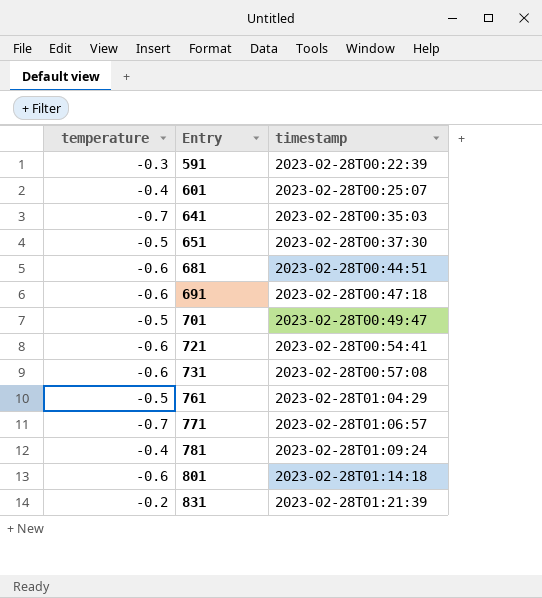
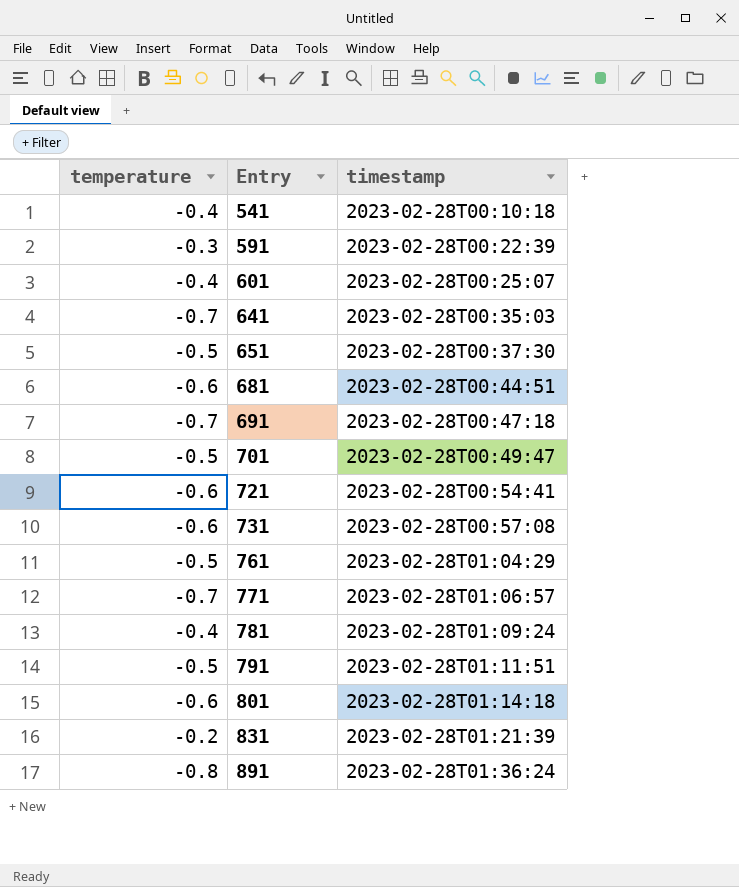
row 541: none -> -0.4 | 2023-02-28T00:10:18
691 | temperature: -0.6 -> -0.7
row 791: none -> -0.5 | 2023-02-28T01:11:51
row 891: none -> -0.8 | 2023-02-28T01:36:24

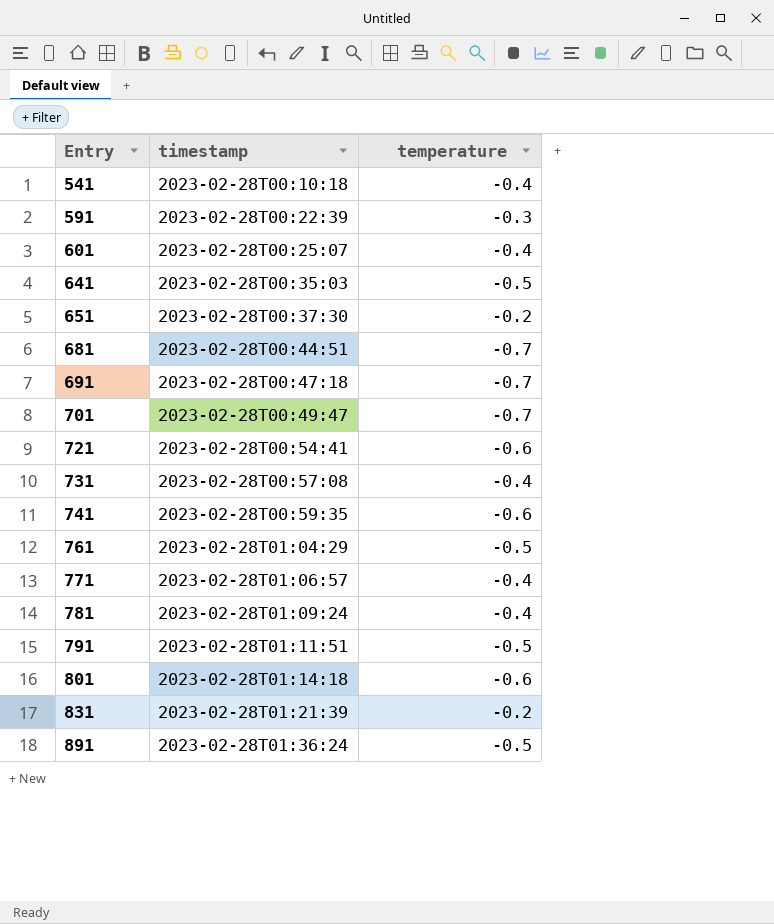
column temperature | position: 1 -> 3
641 | temperature: -0.7 -> -0.5
651 | temperature: -0.5 -> -0.2
681 | temperature: -0.6 -> -0.7
701 | temperature: -0.5 -> -0.7
731 | temperature: -0.6 -> -0.4
row 741: none -> 2023-02-28T00:59:35 | -0.6
771 | temperature: -0.7 -> -0.4
891 | temperature: -0.8 -> -0.5

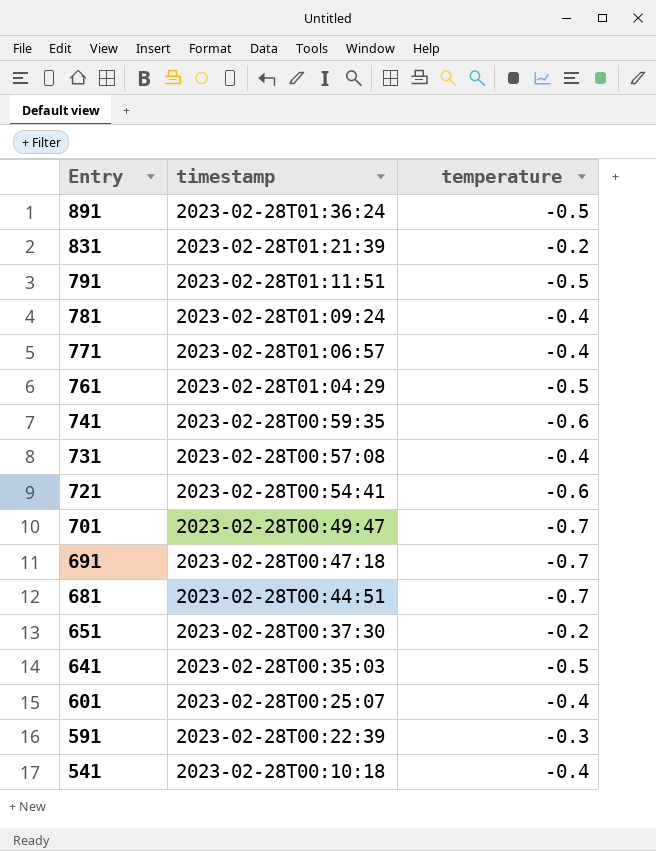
row order: Entry ascending -> Entry descending
row 801: 2023-02-28T01:14:18 | -0.6 -> none

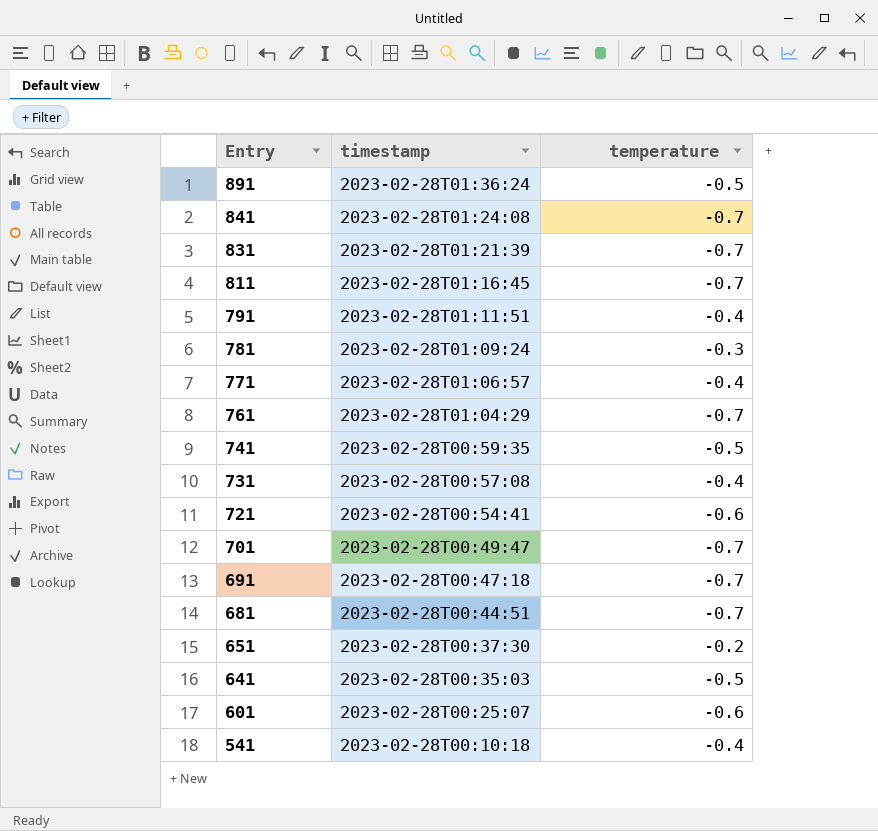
row 591: 2023-02-28T00:22:39 | -0.3 -> none
row 841: none -> 2023-02-28T01:24:08 | -0.7
831 | temperature: -0.2 -> -0.7
row 811: none -> 2023-02-28T01:16:45 | -0.7
791 | temperature: -0.5 -> -0.4
781 | temperature: -0.4 -> -0.3
761 | temperature: -0.5 -> -0.7
741 | temperature: -0.6 -> -0.5
601 | temperature: -0.4 -> -0.6

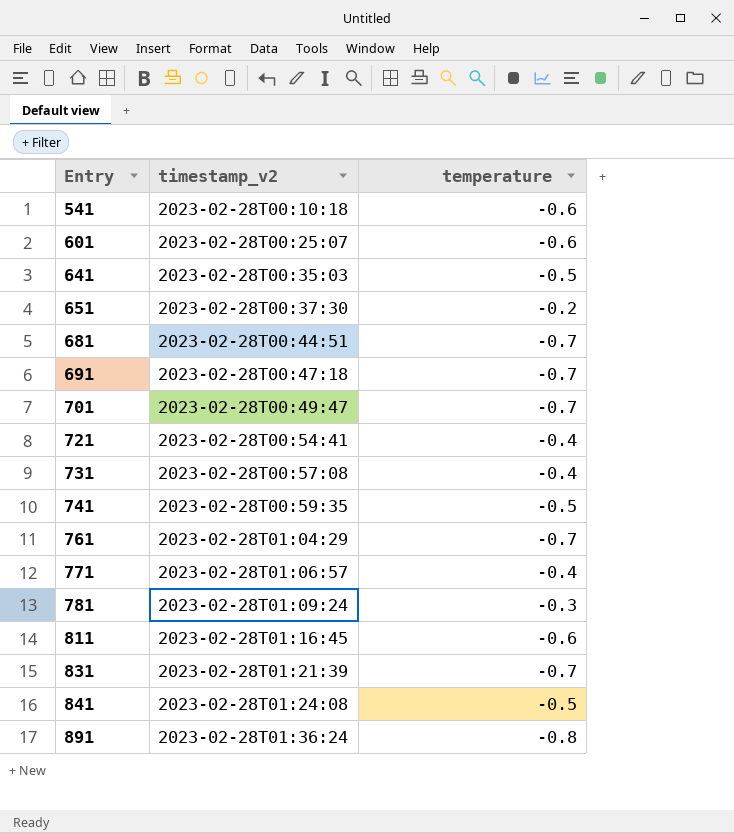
row order: Entry descending -> Entry ascending
column name: timestamp -> timestamp_v2
row 791: 2023-02-28T01:11:51 | -0.4 -> none
541 | temperature: -0.4 -> -0.6
721 | temperature: -0.6 -> -0.4
811 | temperature: -0.7 -> -0.6
841 | temperature: -0.7 -> -0.5
891 | temperature: -0.5 -> -0.8

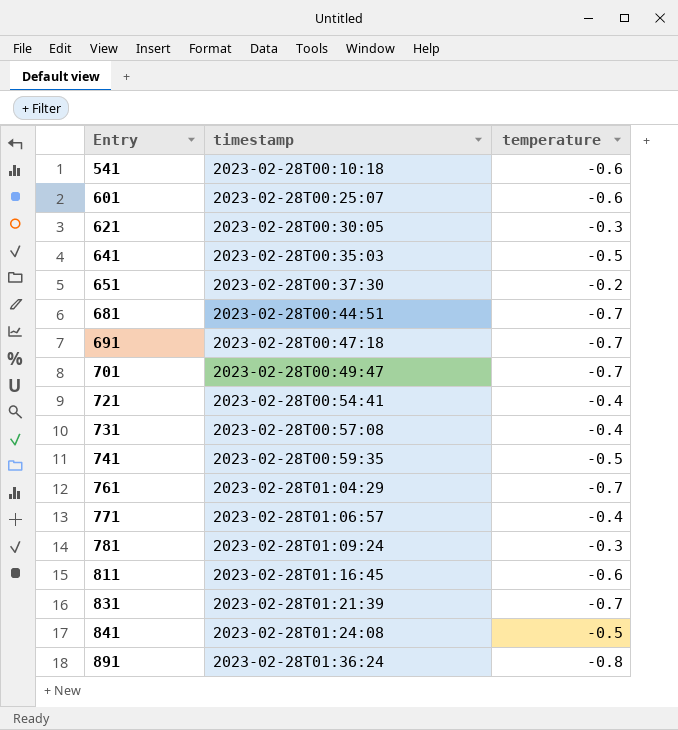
column name: timestamp_v2 -> timestamp
row 621: none -> 2023-02-28T00:30:05 | -0.3

